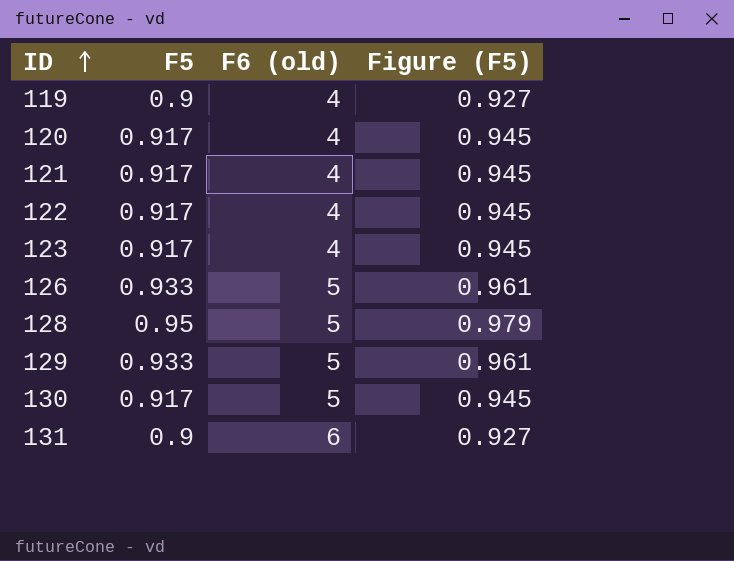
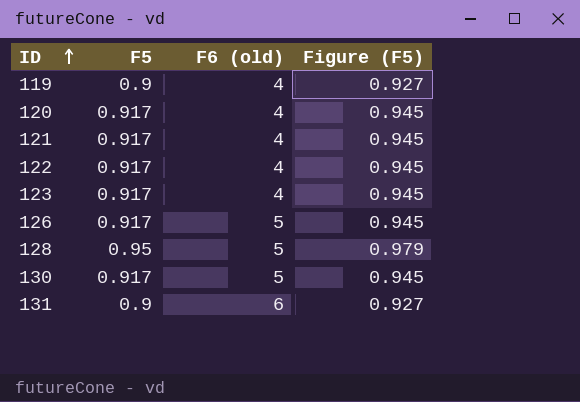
row 129: 0.933 | 5 | 0.961 -> none
126 | F5: 0.933 -> 0.917
126 | Figure (F5): 0.961 -> 0.945

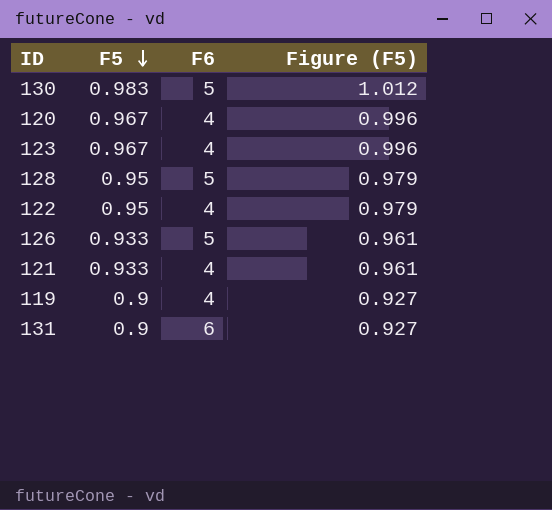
row order: ID ascending -> F5 descending
column name: F6 (old) -> F6
130 | F5: 0.917 -> 0.983
130 | Figure (F5): 0.945 -> 1.012
120 | F5: 0.917 -> 0.967
120 | Figure (F5): 0.945 -> 0.996
123 | F5: 0.917 -> 0.967
123 | Figure (F5): 0.945 -> 0.996
122 | F5: 0.917 -> 0.95
122 | Figure (F5): 0.945 -> 0.979
126 | F5: 0.917 -> 0.933
126 | Figure (F5): 0.945 -> 0.961
121 | F5: 0.917 -> 0.933
121 | Figure (F5): 0.945 -> 0.961

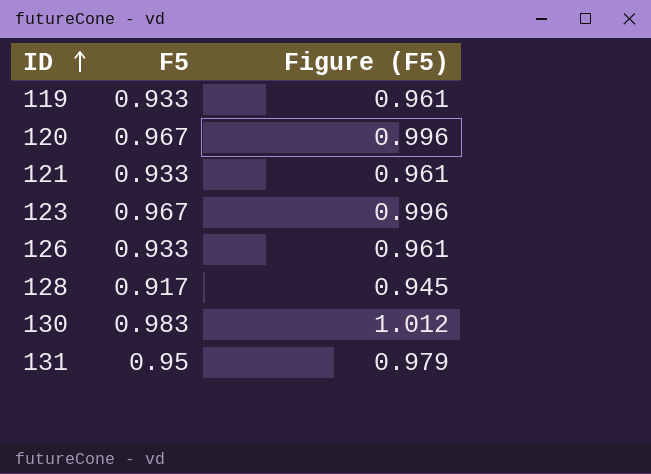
row order: F5 descending -> ID ascending
column F6 | position: 3 -> none
row 122: 0.95 | 4 | 0.979 -> none
119 | F5: 0.9 -> 0.933
119 | Figure (F5): 0.927 -> 0.961
128 | F5: 0.95 -> 0.917
128 | Figure (F5): 0.979 -> 0.945
131 | F5: 0.9 -> 0.95
131 | Figure (F5): 0.927 -> 0.979

